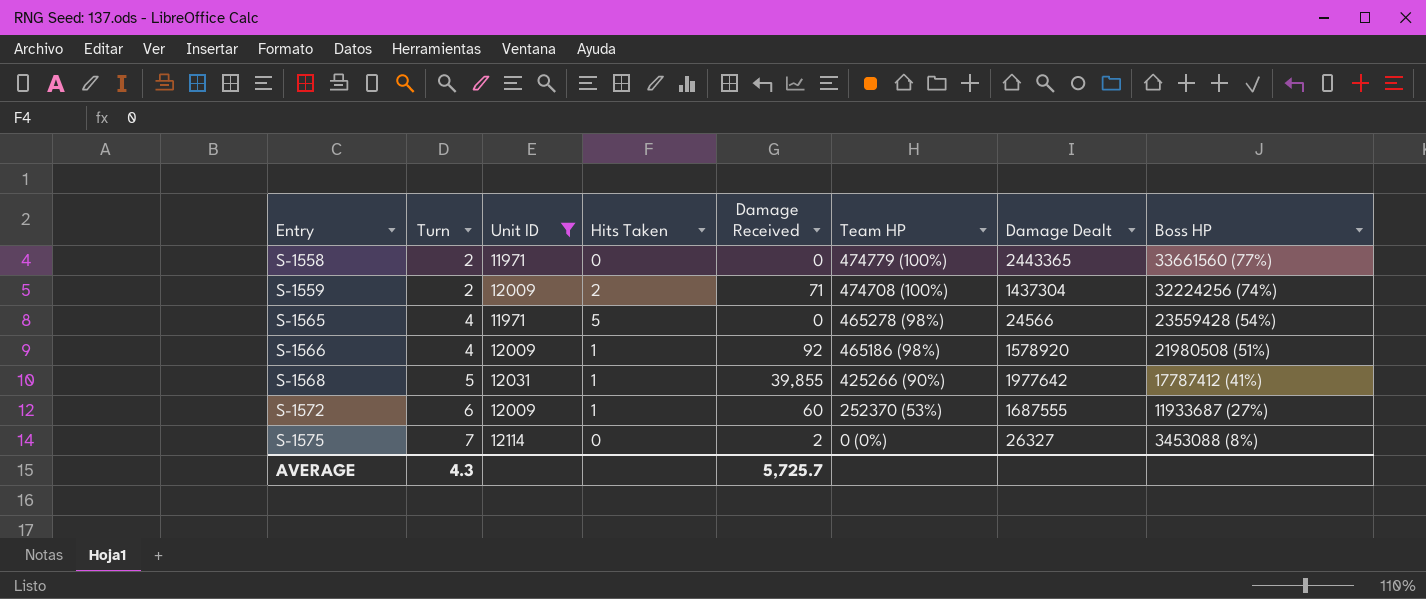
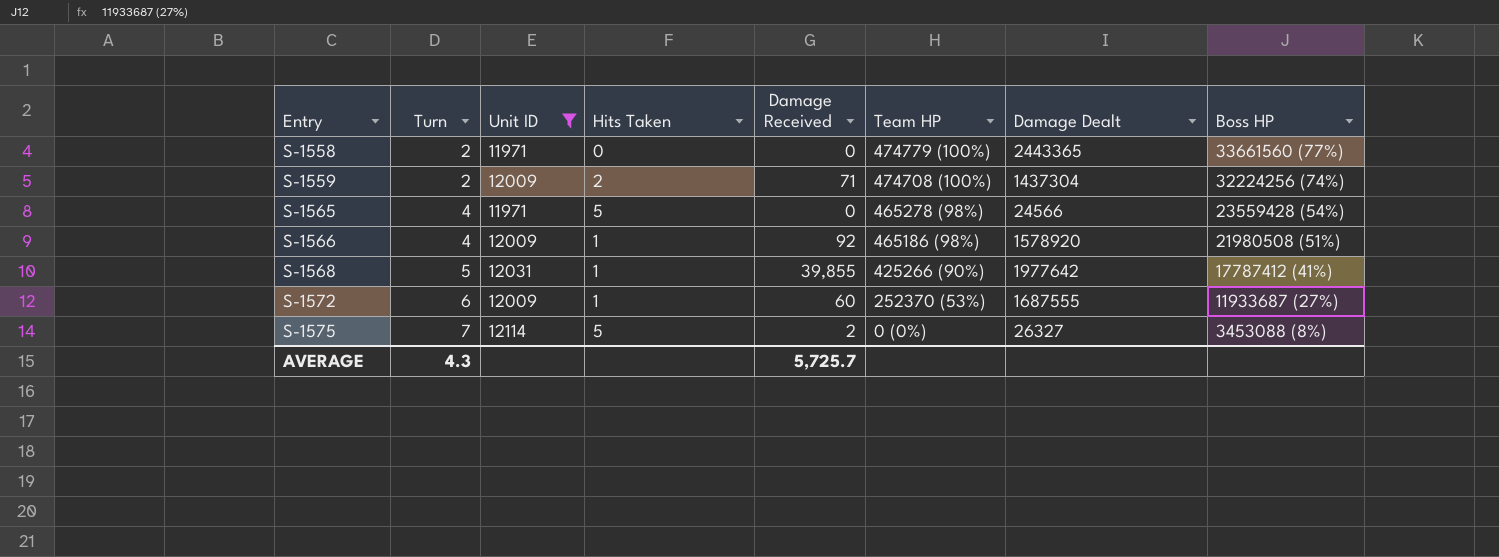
S-1575 | Hits Taken: 0 -> 5

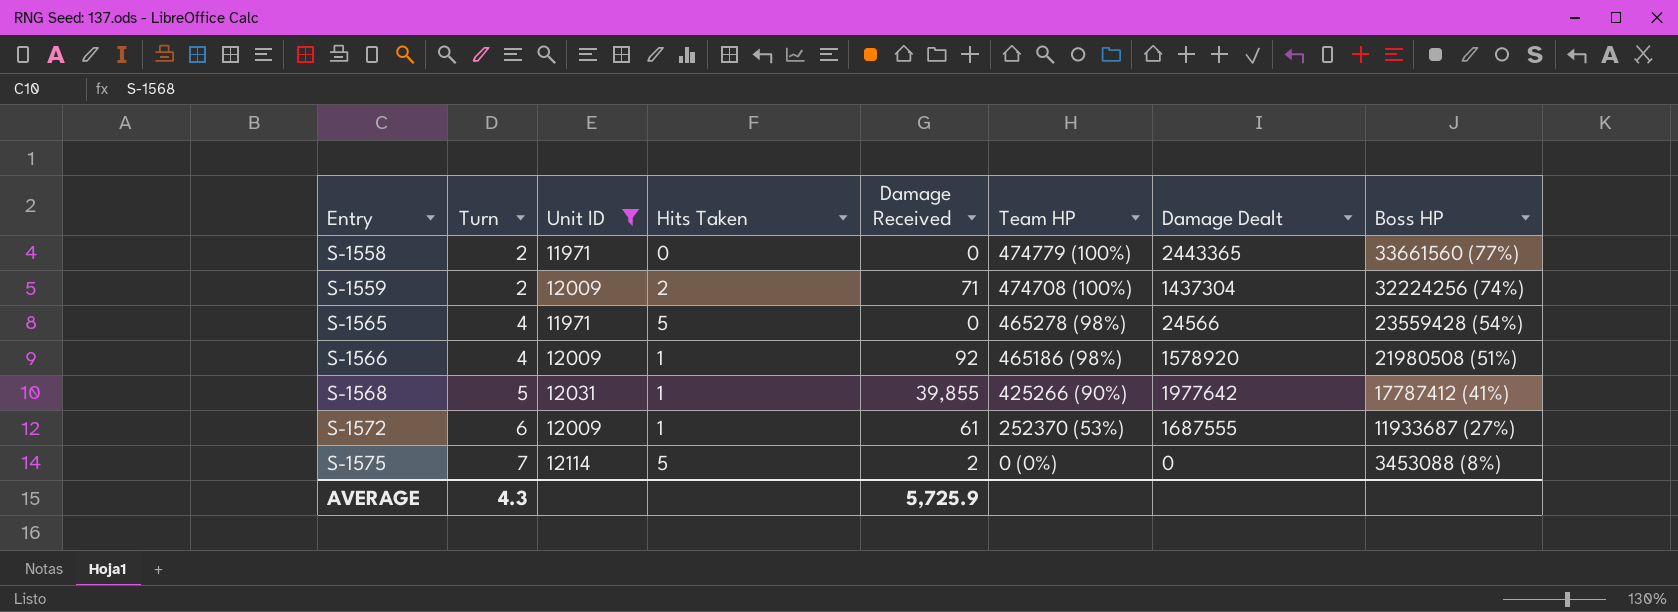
S-1572 | Damage Received: 60 -> 61
S-1575 | Damage Dealt: 26327 -> 0
AVERAGE | Damage Received: 5,725.7 -> 5,725.9

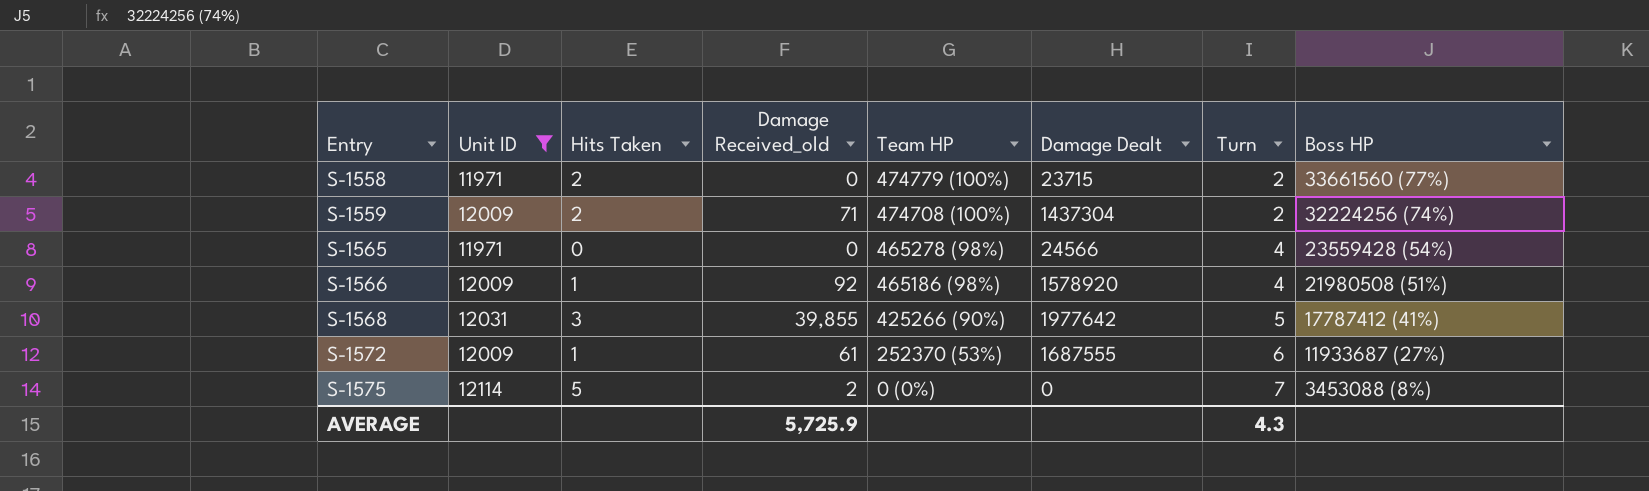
column name: Damage Received -> Damage Received_old
column Turn | position: 2 -> 7
S-1558 | Hits Taken: 0 -> 2
S-1558 | Damage Dealt: 2443365 -> 23715
S-1565 | Hits Taken: 5 -> 0
S-1568 | Hits Taken: 1 -> 3

